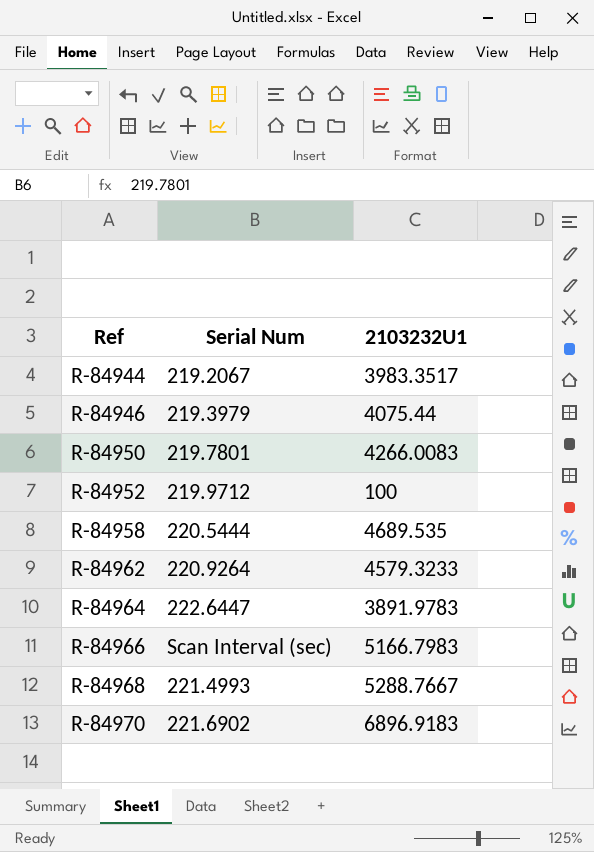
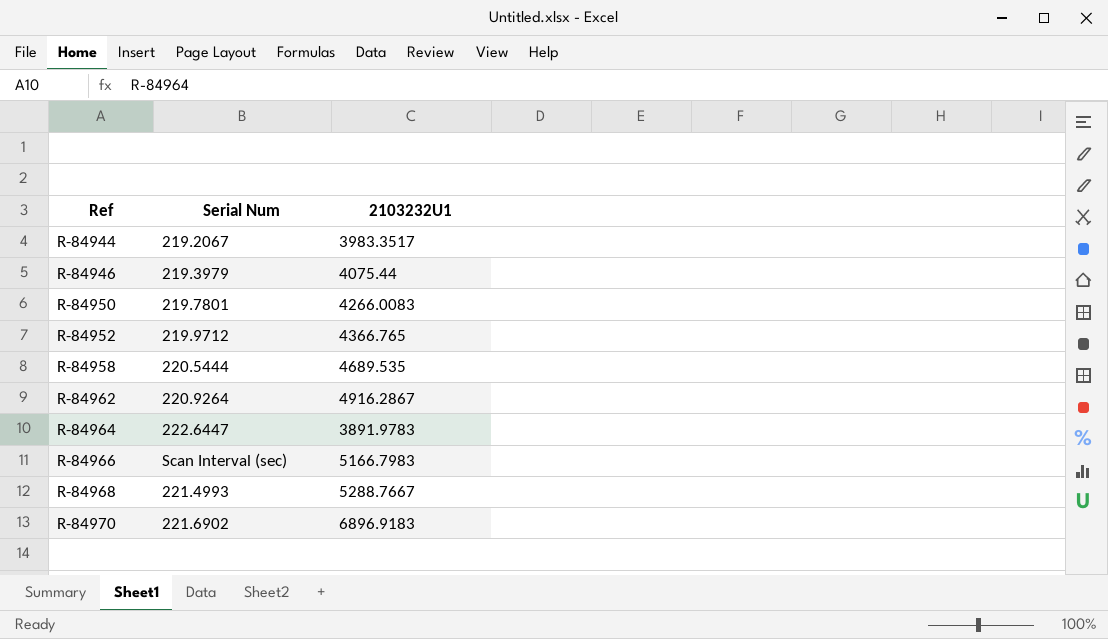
R-84952 | 2103232U1: 100 -> 4366.765
R-84962 | 2103232U1: 4579.3233 -> 4916.2867

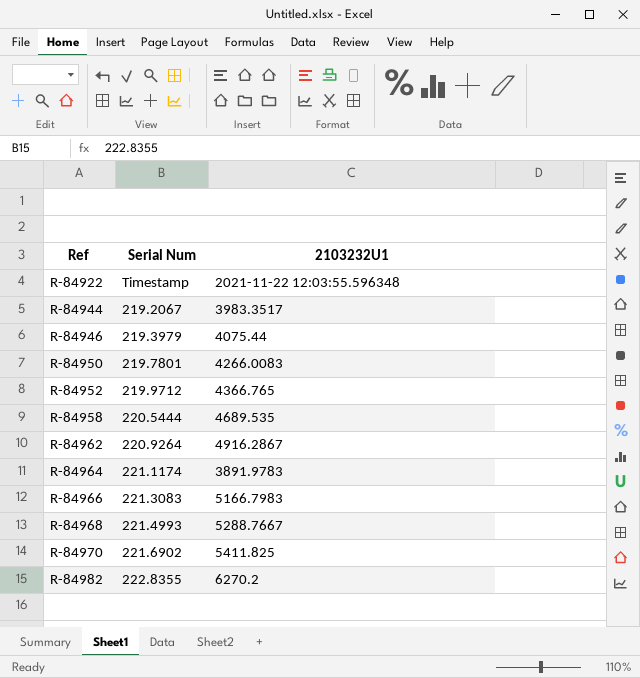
row R-84922: none -> Timestamp | 2021-11-22 12:03:55.596348
R-84964 | Serial Num: 222.6447 -> 221.1174
R-84966 | Serial Num: Scan Interval (sec) -> 221.3083
R-84970 | 2103232U1: 6896.9183 -> 5411.825
row R-84982: none -> 222.8355 | 6270.2

